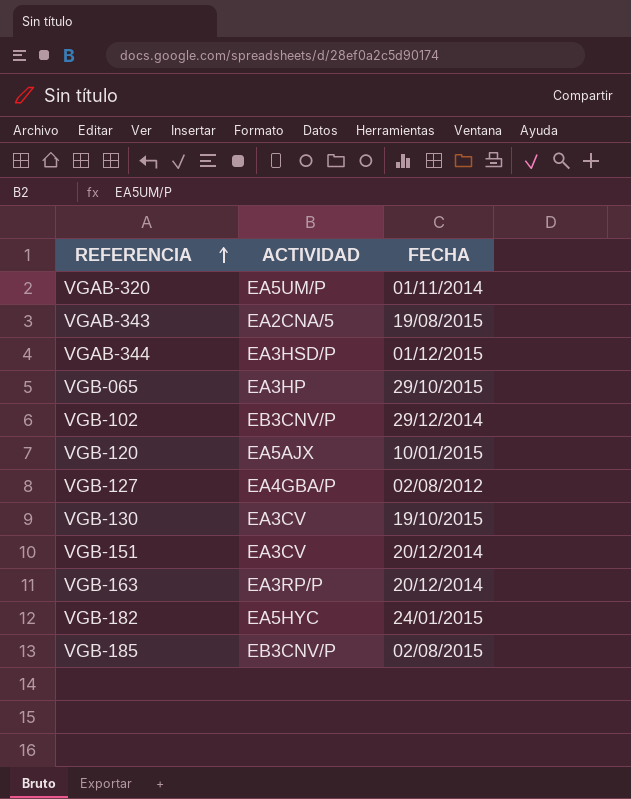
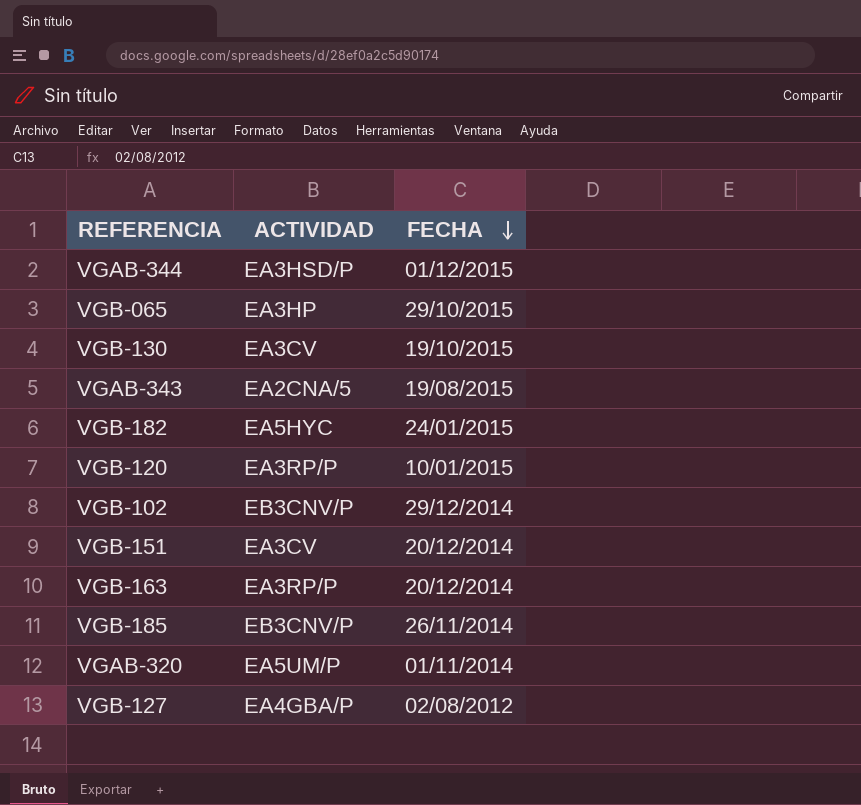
row order: REFERENCIA ascending -> FECHA descending
VGB-120 | ACTIVIDAD: EA5AJX -> EA3RP/P
VGB-185 | FECHA: 02/08/2015 -> 26/11/2014

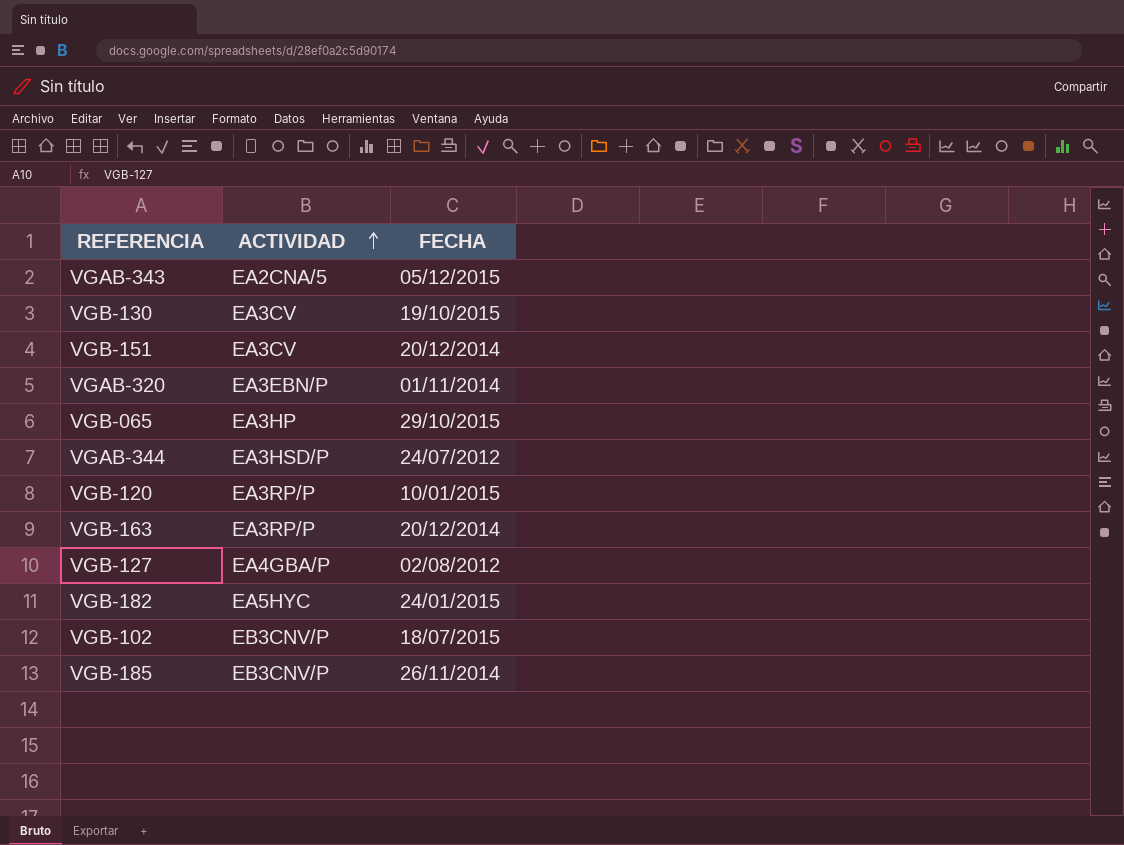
row order: FECHA descending -> ACTIVIDAD ascending
VGAB-343 | FECHA: 19/08/2015 -> 05/12/2015
VGAB-320 | ACTIVIDAD: EA5UM/P -> EA3EBN/P
VGAB-344 | FECHA: 01/12/2015 -> 24/07/2012
VGB-102 | FECHA: 29/12/2014 -> 18/07/2015

